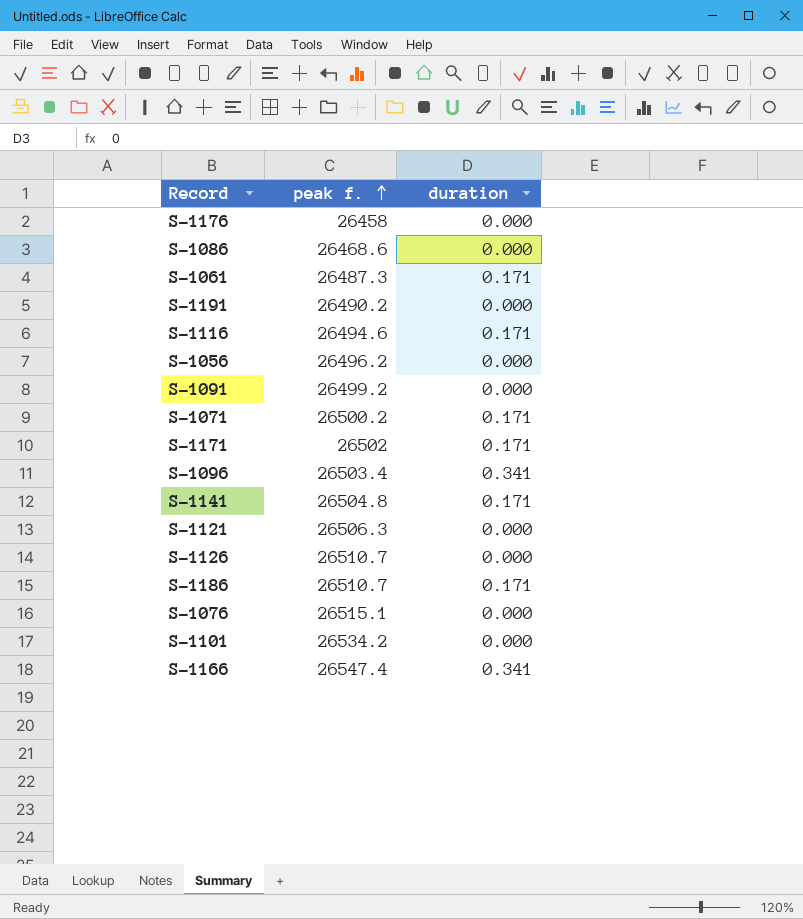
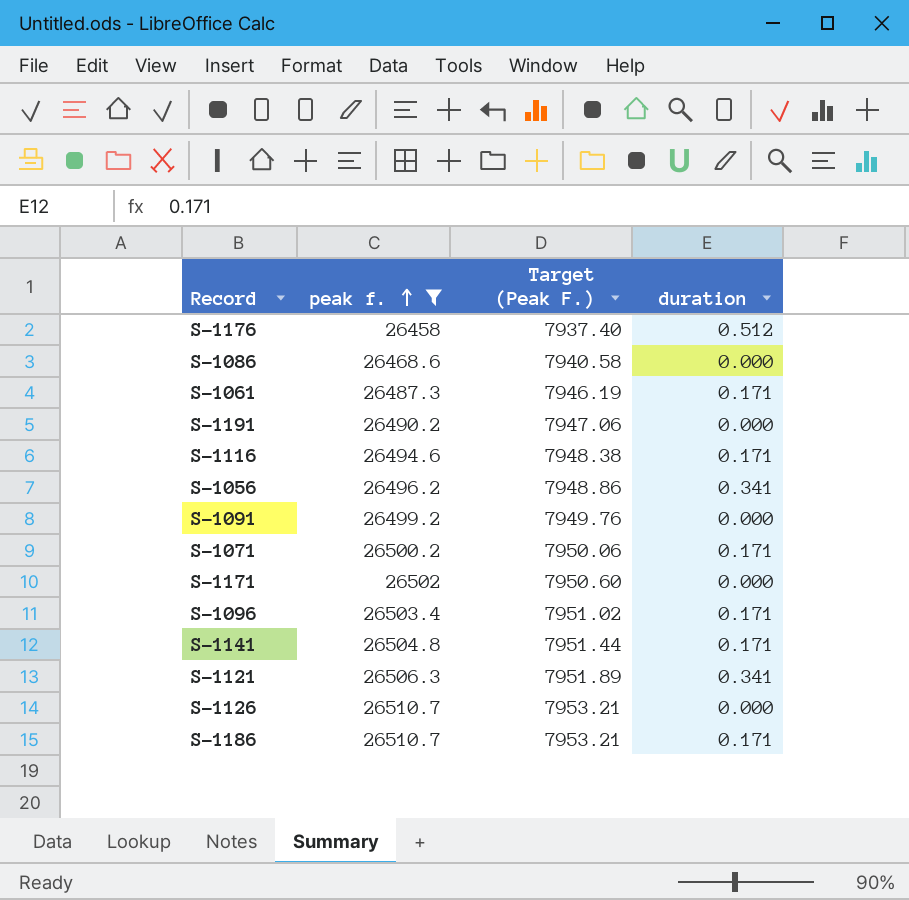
filter: none -> peak f. <= 26510.7
column Target (Peak F.) | formula: none -> [peak f.] * 0.3
S-1176 | duration: 0.000 -> 0.512
S-1056 | duration: 0.000 -> 0.341
S-1171 | duration: 0.171 -> 0.000
S-1096 | duration: 0.341 -> 0.171
S-1121 | duration: 0.000 -> 0.341

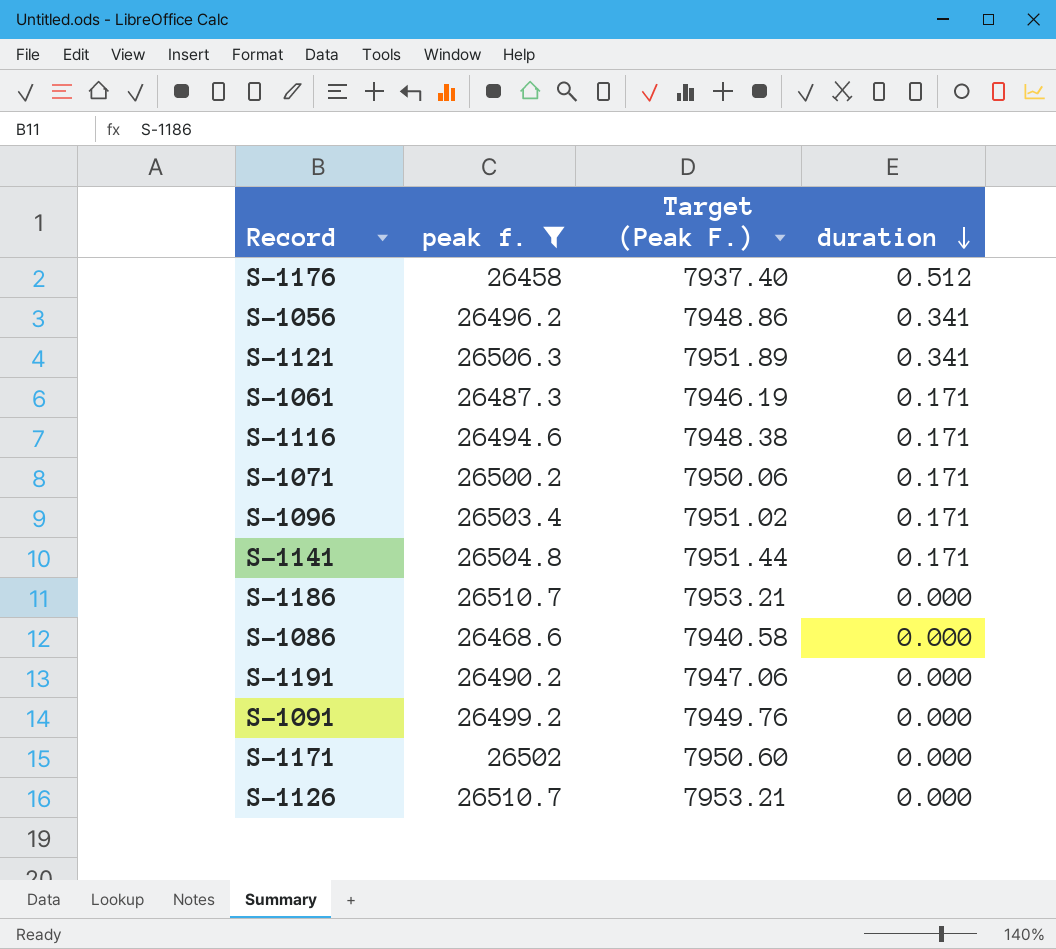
row order: peak f. ascending -> duration descending
S-1186 | duration: 0.171 -> 0.000

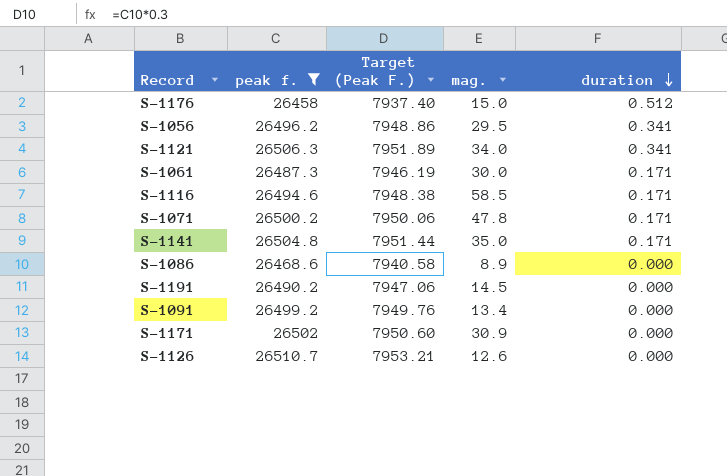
column mag. | position: none -> 4
row S-1096: 26503.4 | 7951.02 | 0.171 -> none
row S-1186: 26510.7 | 7953.21 | 0.000 -> none

